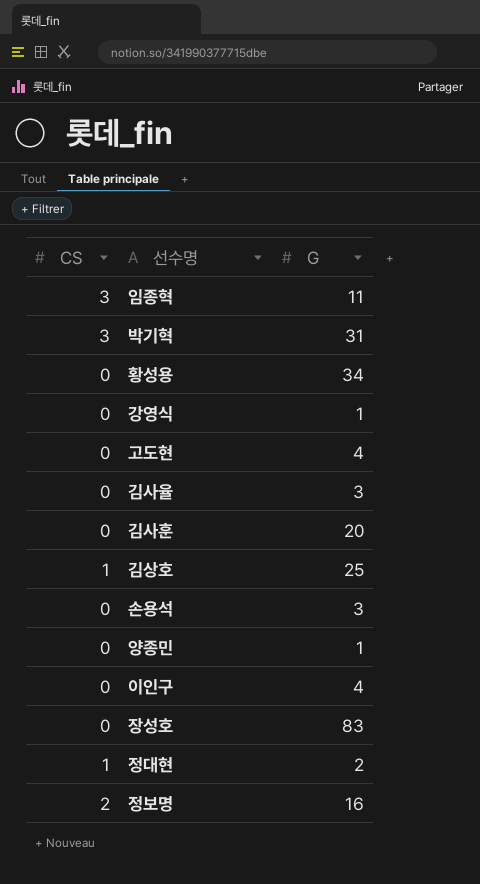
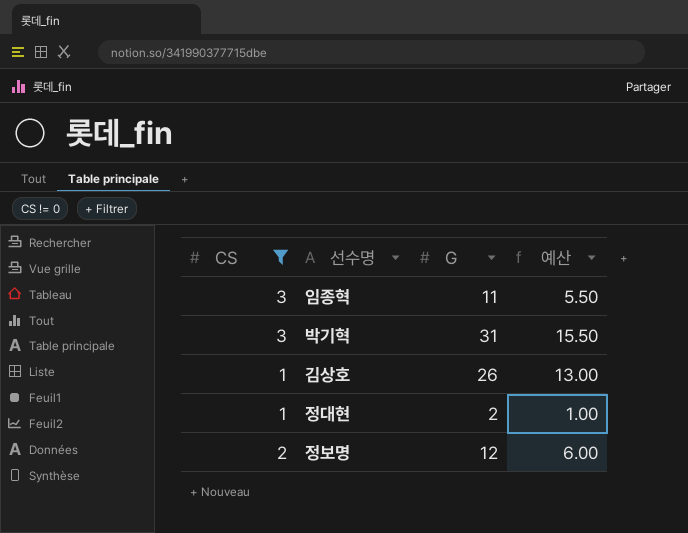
filter: none -> CS != 0
column 예산 | formula: none -> [G] * 0.5
김상호 | G: 25 -> 26
정보명 | G: 16 -> 12

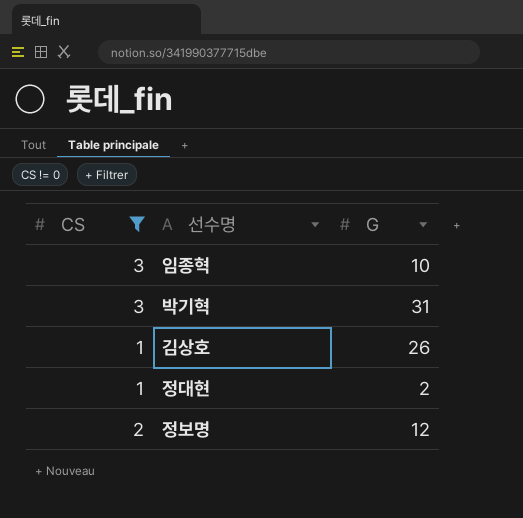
column 예산 | formula: [G] * 0.5 -> none
임종혁 | G: 11 -> 10

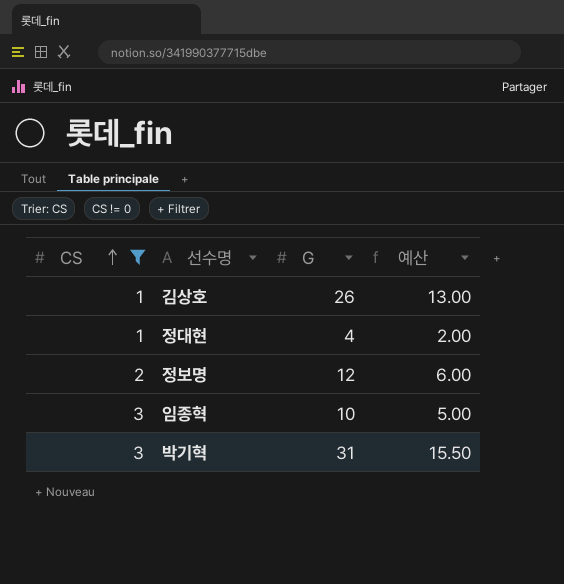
row order: none -> CS ascending
column 예산 | formula: none -> [G] * 0.5
정대현 | G: 2 -> 4

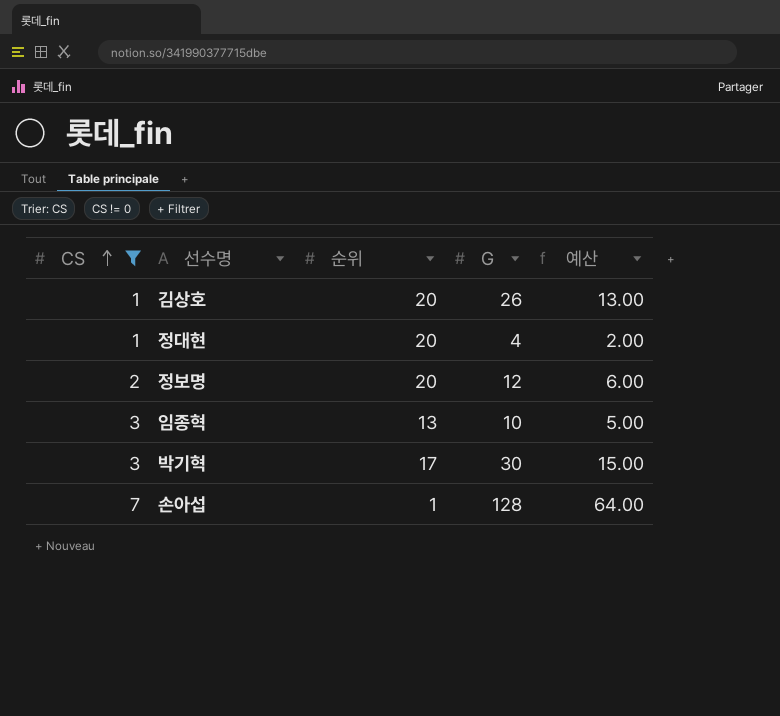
column 순위 | position: none -> 3
박기혁 | G: 31 -> 30
박기혁 | 예산: 15.50 -> 15.00
row 손아섭: none -> 7 | 1 | 128 | 64.00

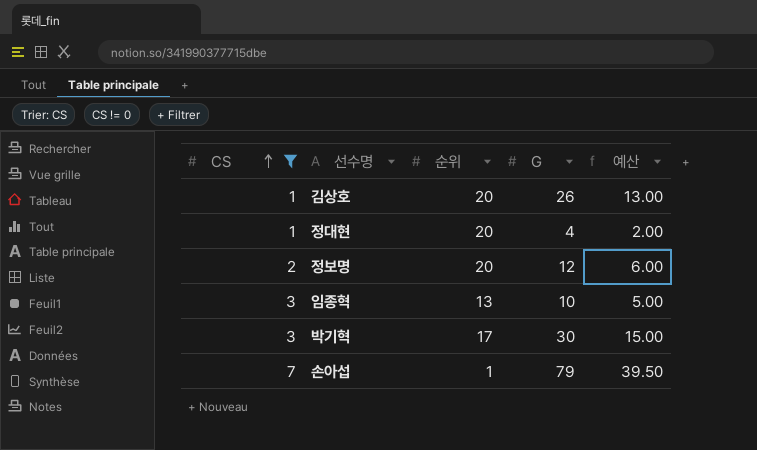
손아섭 | G: 128 -> 79
손아섭 | 예산: 64.00 -> 39.50

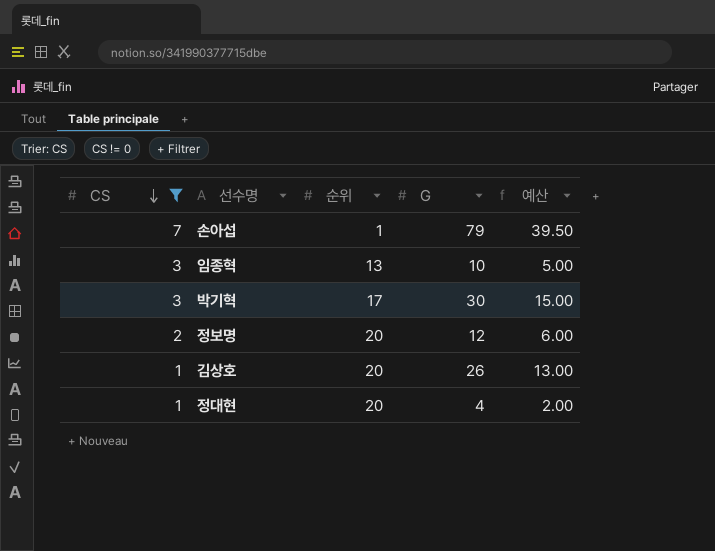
row order: CS ascending -> CS descending

